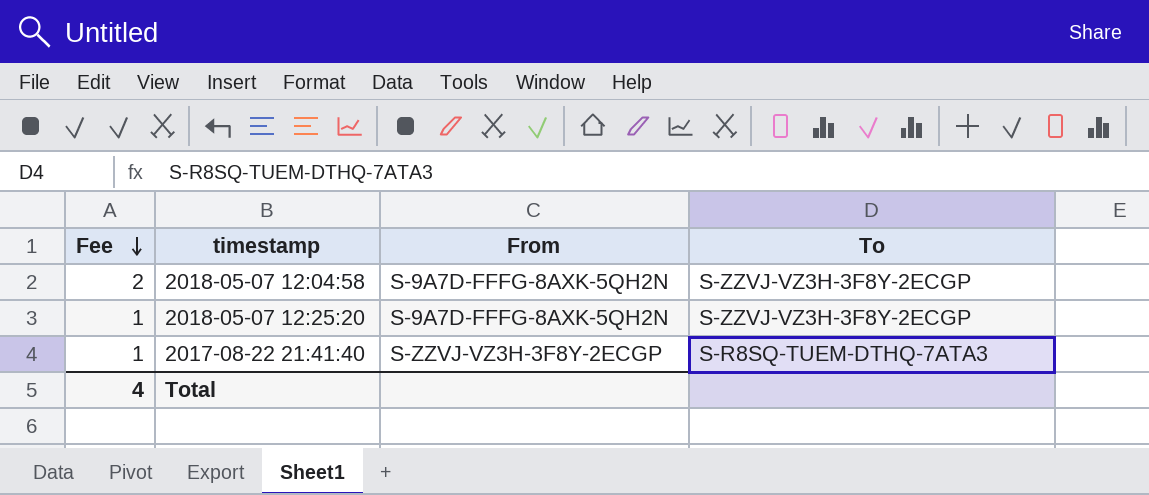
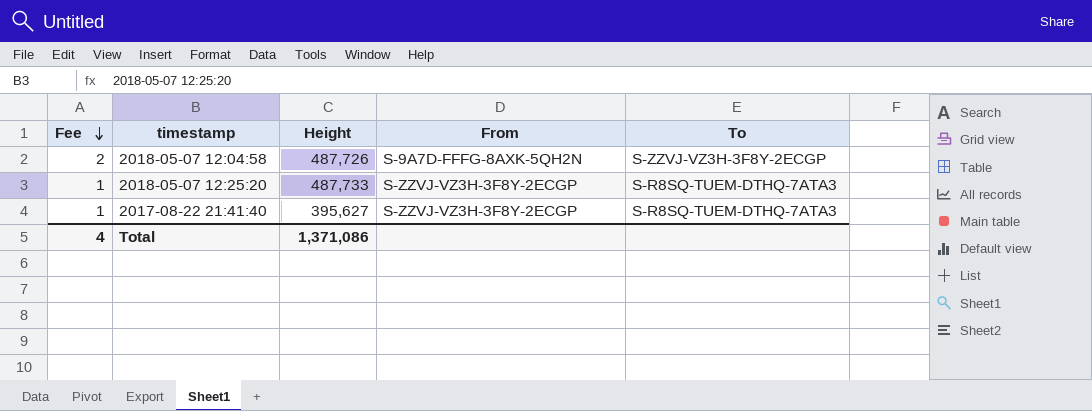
column Height | position: none -> 3
2018-05-07 12:25:20 | From: S-9A7D-FFFG-8AXK-5QH2N -> S-ZZVJ-VZ3H-3F8Y-2ECGP
2018-05-07 12:25:20 | To: S-ZZVJ-VZ3H-3F8Y-2ECGP -> S-R8SQ-TUEM-DTHQ-7ATA3

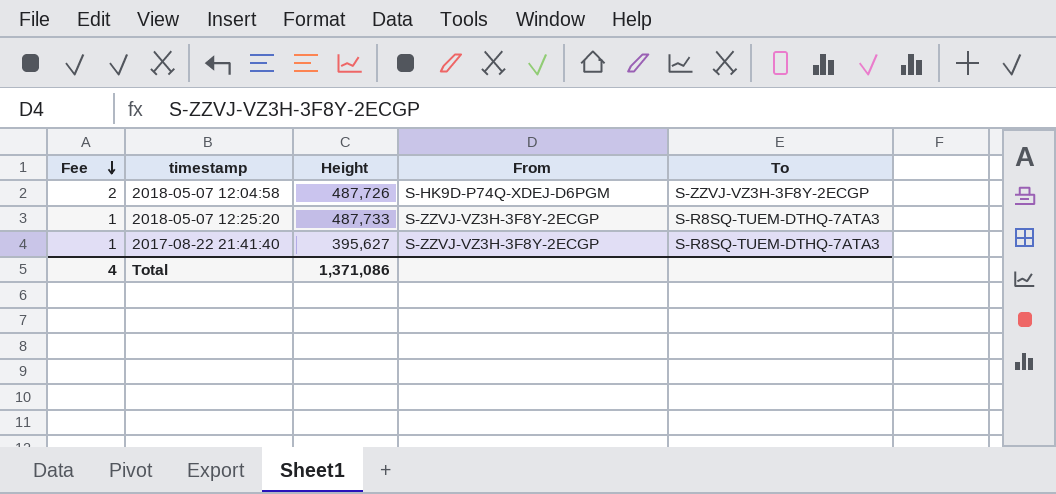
2018-05-07 12:04:58 | From: S-9A7D-FFFG-8AXK-5QH2N -> S-HK9D-P74Q-XDEJ-D6PGM

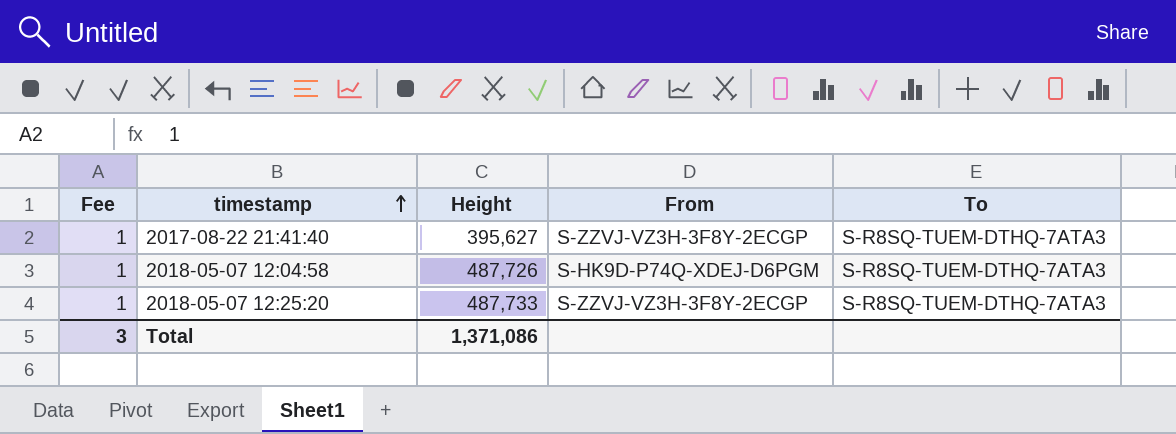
row order: Fee descending -> timestamp ascending
2018-05-07 12:04:58 | Fee: 2 -> 1
2018-05-07 12:04:58 | To: S-ZZVJ-VZ3H-3F8Y-2ECGP -> S-R8SQ-TUEM-DTHQ-7ATA3
Total | Fee: 4 -> 3

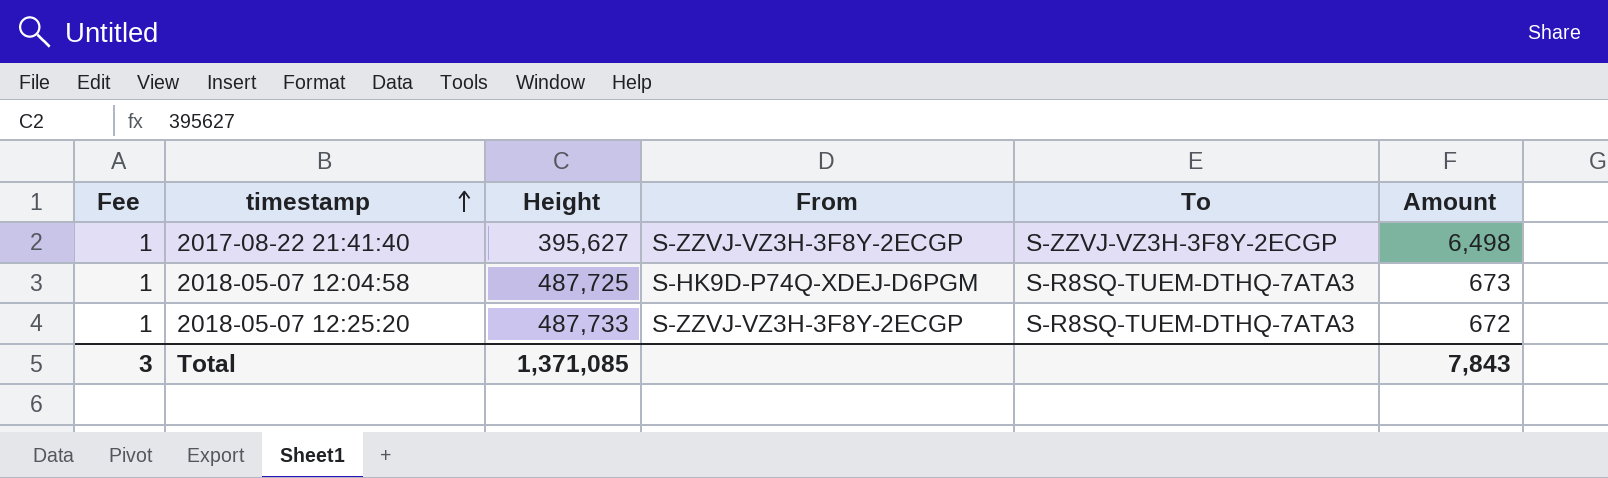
column Amount | position: none -> 6
2017-08-22 21:41:40 | To: S-R8SQ-TUEM-DTHQ-7ATA3 -> S-ZZVJ-VZ3H-3F8Y-2ECGP
2018-05-07 12:04:58 | Height: 487,726 -> 487,725
Total | Height: 1,371,086 -> 1,371,085

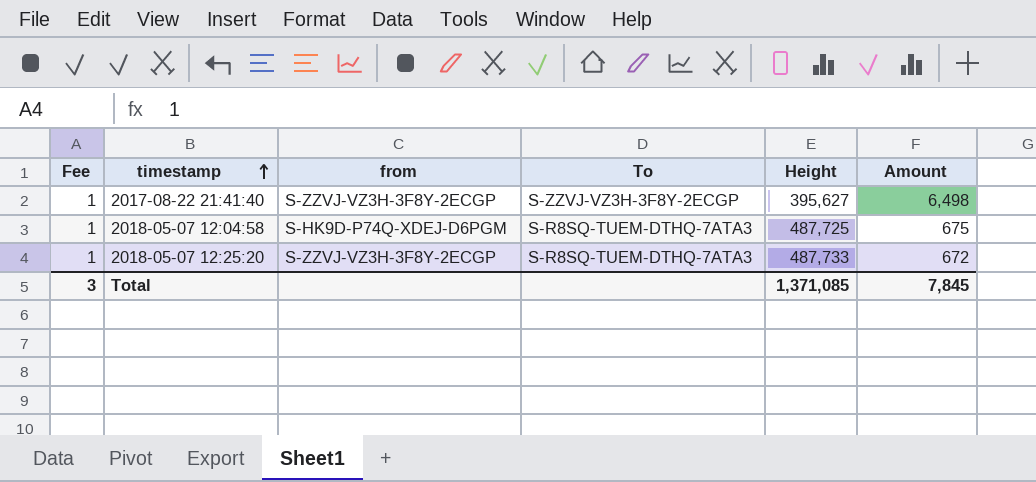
column name: From -> from
column Height | position: 3 -> 5
2018-05-07 12:04:58 | Amount: 673 -> 675
Total | Amount: 7,843 -> 7,845

